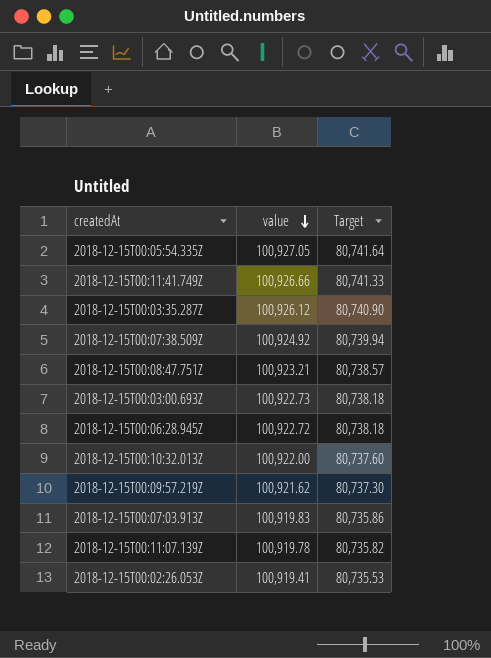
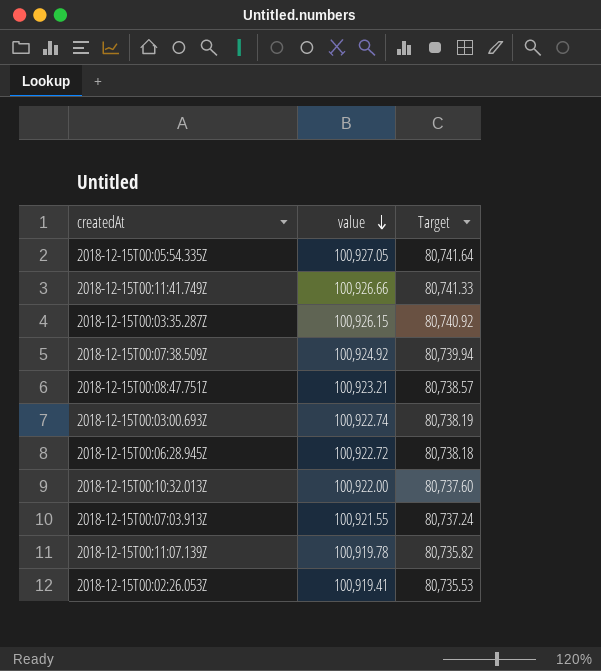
row 2018-12-15T00:09:57.219Z: 100,921.62 | 80,737.30 -> none
2018-12-15T00:03:35.287Z | value: 100,926.12 -> 100,926.15
2018-12-15T00:03:35.287Z | Target: 80,740.90 -> 80,740.92
2018-12-15T00:03:00.693Z | value: 100,922.73 -> 100,922.74
2018-12-15T00:03:00.693Z | Target: 80,738.18 -> 80,738.19
2018-12-15T00:07:03.913Z | value: 100,919.83 -> 100,921.55
2018-12-15T00:07:03.913Z | Target: 80,735.86 -> 80,737.24

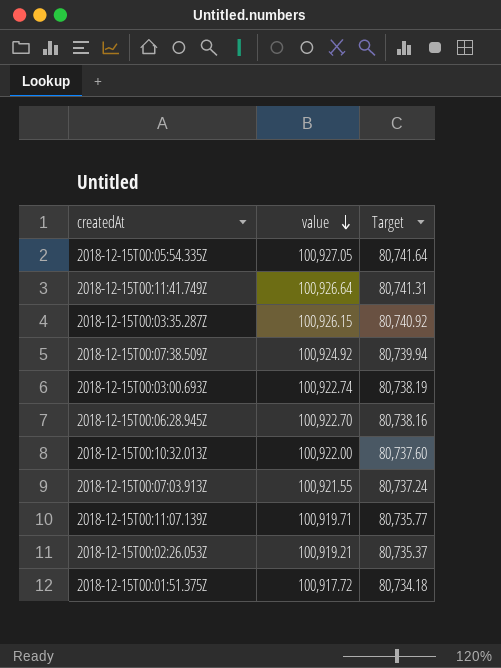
row 2018-12-15T00:08:47.751Z: 100,923.21 | 80,738.57 -> none
2018-12-15T00:11:41.749Z | value: 100,926.66 -> 100,926.64
2018-12-15T00:11:41.749Z | Target: 80,741.33 -> 80,741.31
2018-12-15T00:06:28.945Z | value: 100,922.72 -> 100,922.70
2018-12-15T00:06:28.945Z | Target: 80,738.18 -> 80,738.16
2018-12-15T00:11:07.139Z | value: 100,919.78 -> 100,919.71
2018-12-15T00:11:07.139Z | Target: 80,735.82 -> 80,735.77
2018-12-15T00:02:26.053Z | value: 100,919.41 -> 100,919.21
2018-12-15T00:02:26.053Z | Target: 80,735.53 -> 80,735.37
row 2018-12-15T00:01:51.375Z: none -> 100,917.72 | 80,734.18

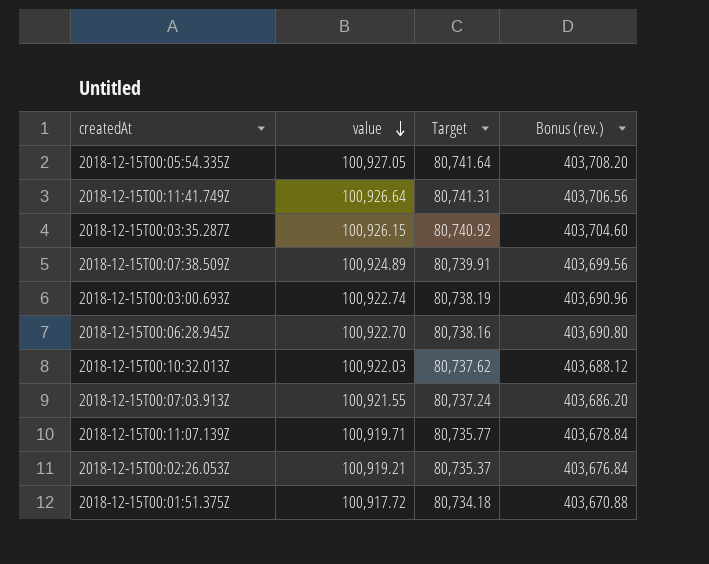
column Bonus (rev.) | formula: none -> [value] * 4
2018-12-15T00:07:38.509Z | value: 100,924.92 -> 100,924.89
2018-12-15T00:07:38.509Z | Target: 80,739.94 -> 80,739.91
2018-12-15T00:10:32.013Z | value: 100,922.00 -> 100,922.03
2018-12-15T00:10:32.013Z | Target: 80,737.60 -> 80,737.62

